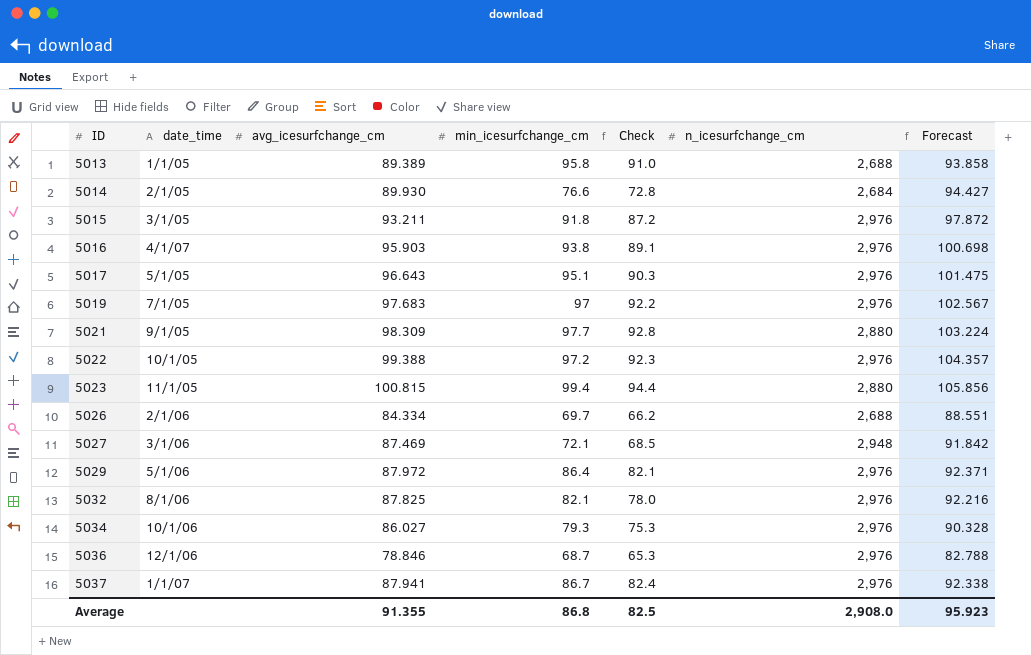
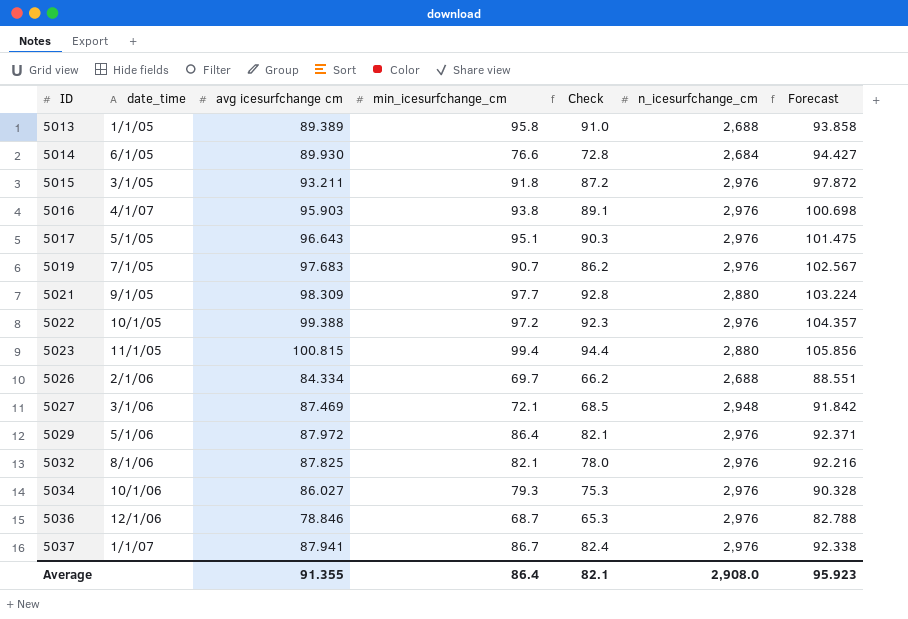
column name: avg_icesurfchange_cm -> avg icesurfchange cm
5014 | date_time: 2/1/05 -> 6/1/05
5019 | min_icesurfchange_cm: 97 -> 90.7
5019 | Check: 92.2 -> 86.2
Average | min_icesurfchange_cm: 86.8 -> 86.4
Average | Check: 82.5 -> 82.1

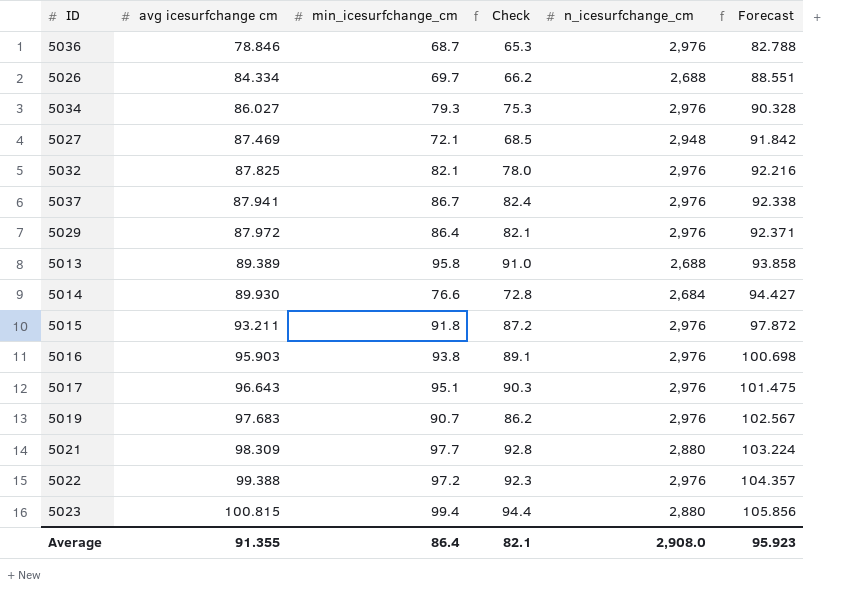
row order: ID ascending -> avg icesurfchange cm ascending
column date_time | position: 2 -> none

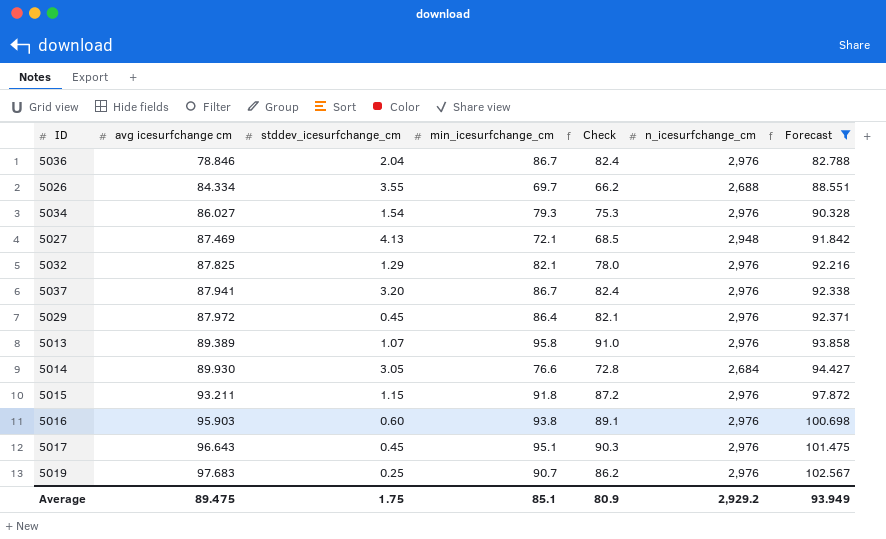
filter: none -> Forecast <= 102.567
column stddev_icesurfchange_cm | position: none -> 3
5036 | min_icesurfchange_cm: 68.7 -> 86.7
5036 | Check: 65.3 -> 82.4
5013 | n_icesurfchange_cm: 2,688 -> 2,976
Average | avg icesurfchange cm: 91.355 -> 89.475
Average | min_icesurfchange_cm: 86.4 -> 85.1
Average | Check: 82.1 -> 80.9
Average | n_icesurfchange_cm: 2,908.0 -> 2,929.2
Average | Forecast: 95.923 -> 93.949

